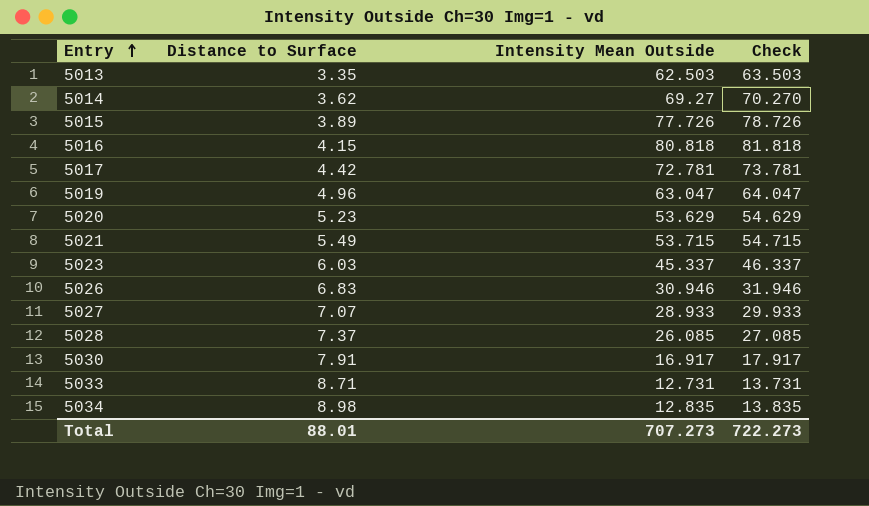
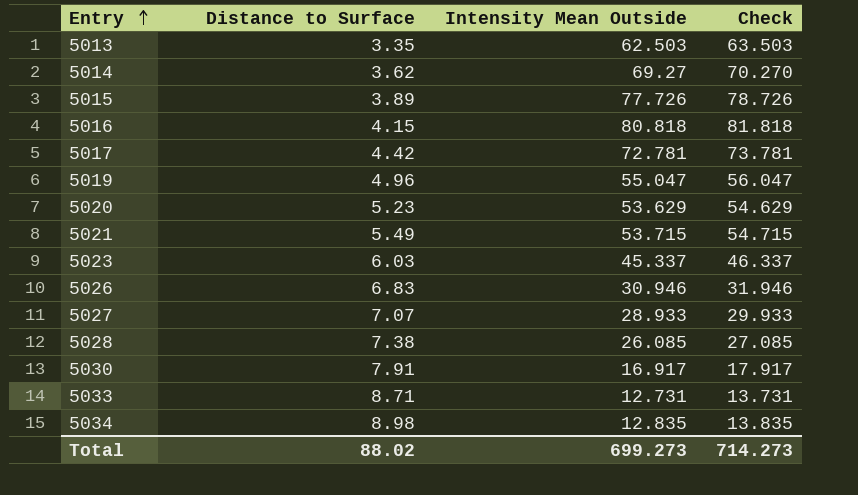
5019 | Intensity Mean Outside: 63.047 -> 55.047
5019 | Check: 64.047 -> 56.047
5028 | Distance to Surface: 7.37 -> 7.38
Total | Distance to Surface: 88.01 -> 88.02
Total | Intensity Mean Outside: 707.273 -> 699.273
Total | Check: 722.273 -> 714.273

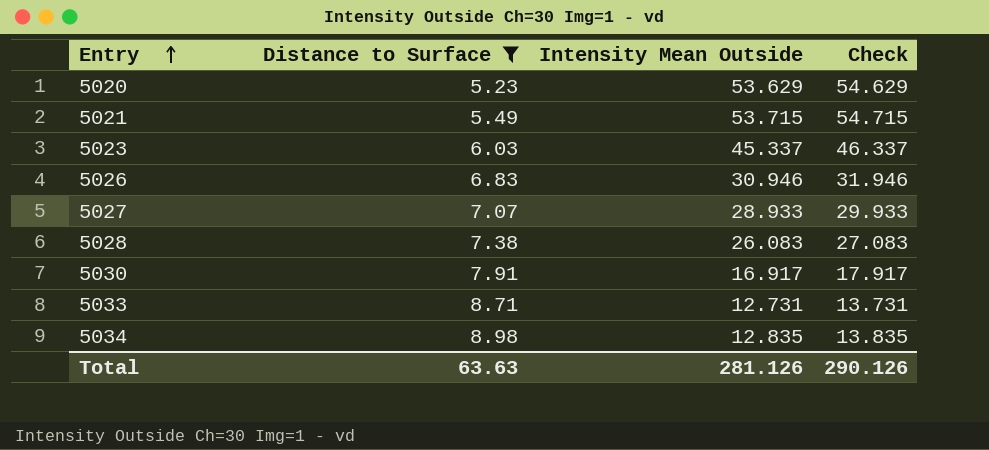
filter: none -> Distance to Surface >= 5.23
5028 | Intensity Mean Outside: 26.085 -> 26.083
5028 | Check: 27.085 -> 27.083
Total | Distance to Surface: 88.02 -> 63.63
Total | Intensity Mean Outside: 699.273 -> 281.126
Total | Check: 714.273 -> 290.126

